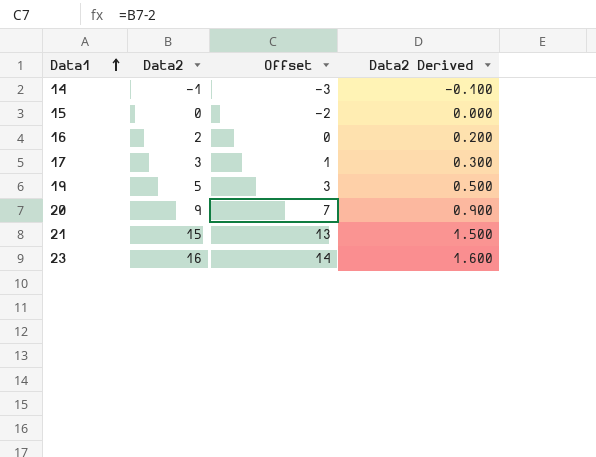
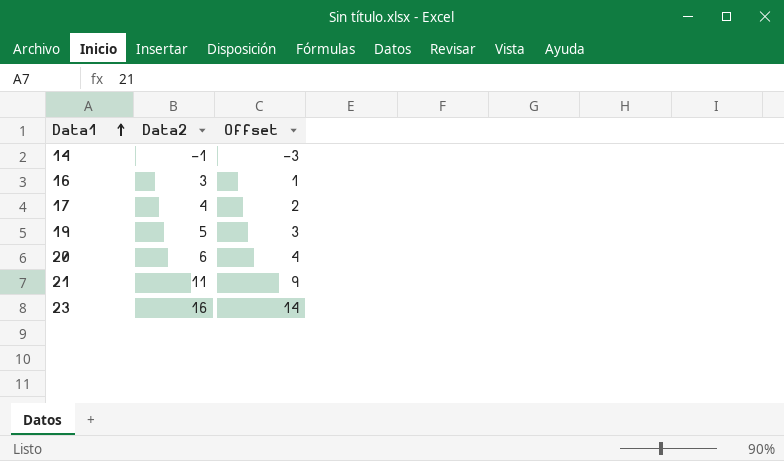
column Data2 Derived | formula: [Data2] * 0.1 -> none
row 15: 0 | -2 | 0.000 -> none
16 | Data2: 2 -> 3
16 | Offset: 0 -> 1
17 | Data2: 3 -> 4
17 | Offset: 1 -> 2
20 | Data2: 9 -> 6
20 | Offset: 7 -> 4
21 | Data2: 15 -> 11
21 | Offset: 13 -> 9

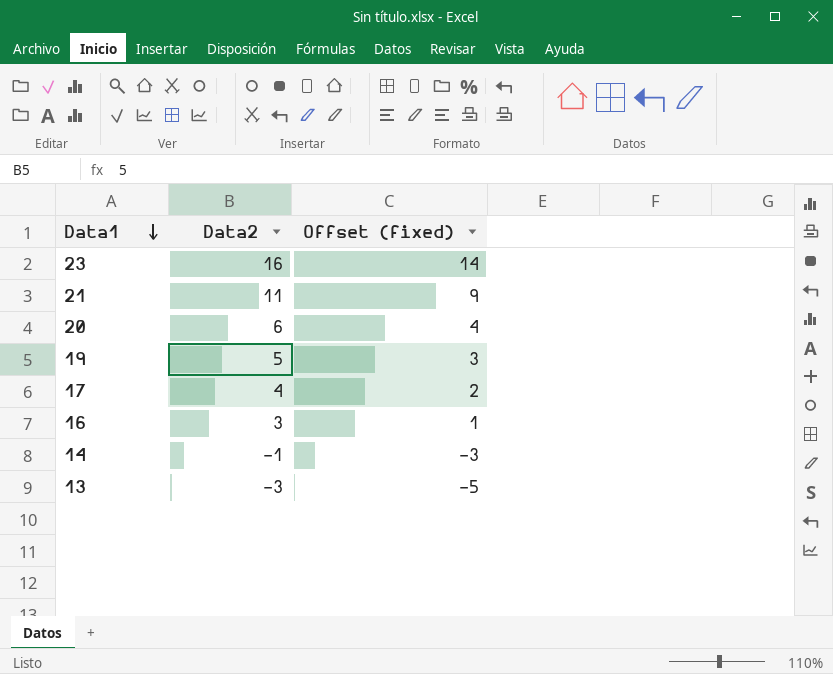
row order: Data1 ascending -> Data1 descending
column name: Offset -> Offset (fixed)
row 13: none -> -3 | -5

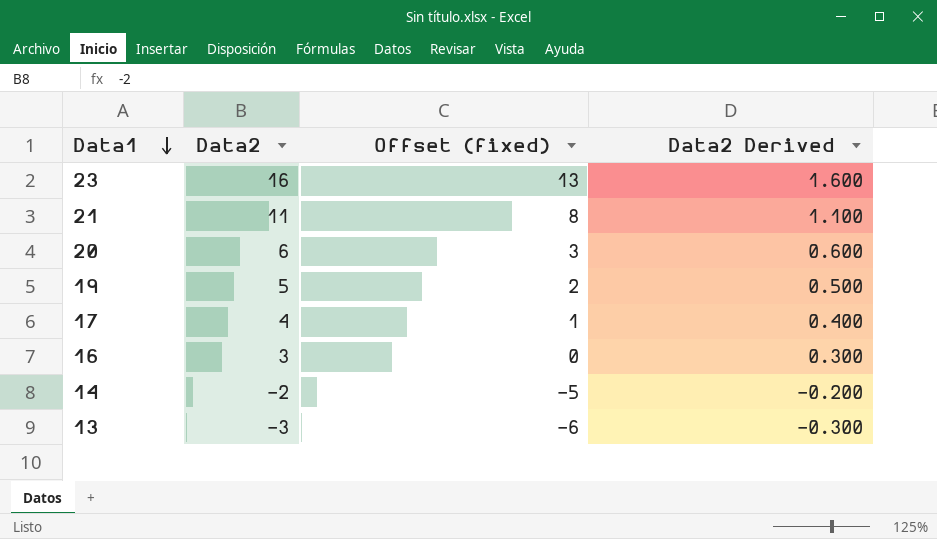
column Offset (fixed) | formula: [Data2] - 2 -> [Data2] - 3
column Data2 Derived | formula: none -> [Data2] * 0.1
14 | Data2: -1 -> -2

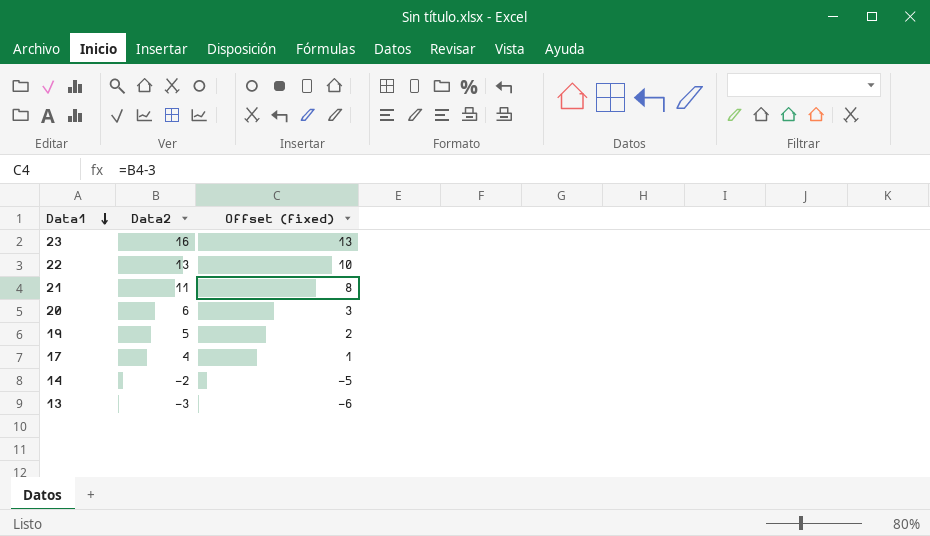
column Data2 Derived | formula: [Data2] * 0.1 -> none
row 16: 3 | 0 | 0.300 -> none
row 22: none -> 13 | 10

